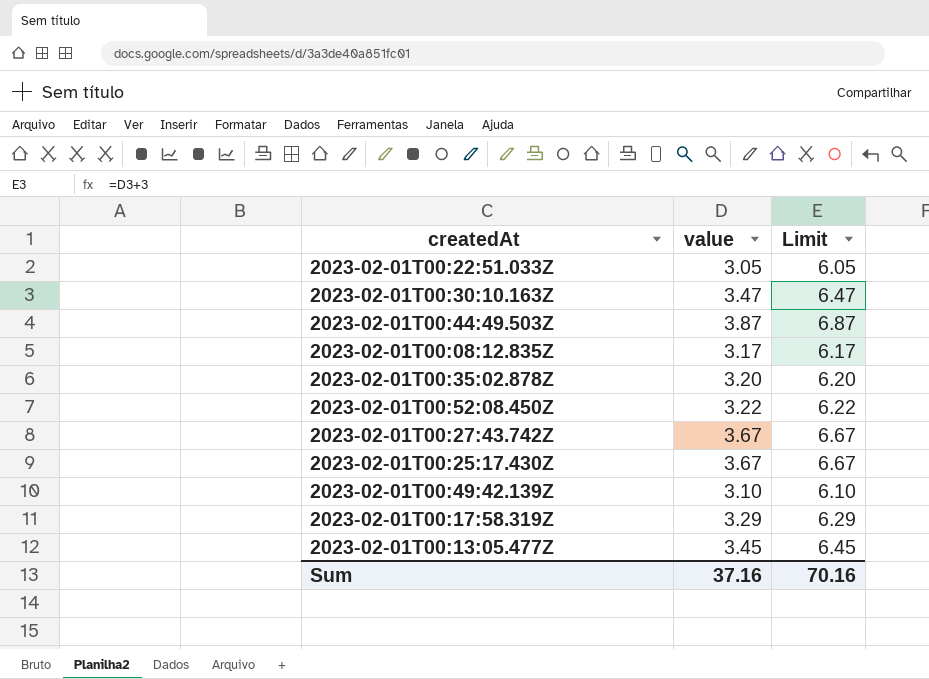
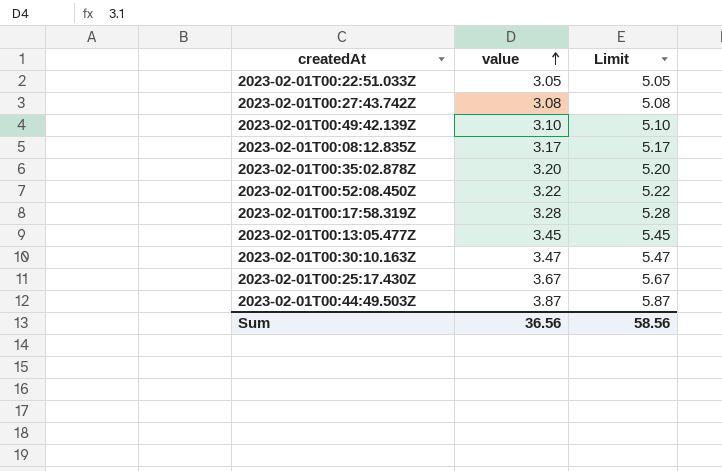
row order: none -> value ascending
column Limit | formula: [value] + 3 -> [value] + 2
2023-02-01T00:27:43.742Z | value: 3.67 -> 3.08
2023-02-01T00:17:58.319Z | value: 3.29 -> 3.28
Sum | value: 37.16 -> 36.56
Sum | Limit: 70.16 -> 58.56

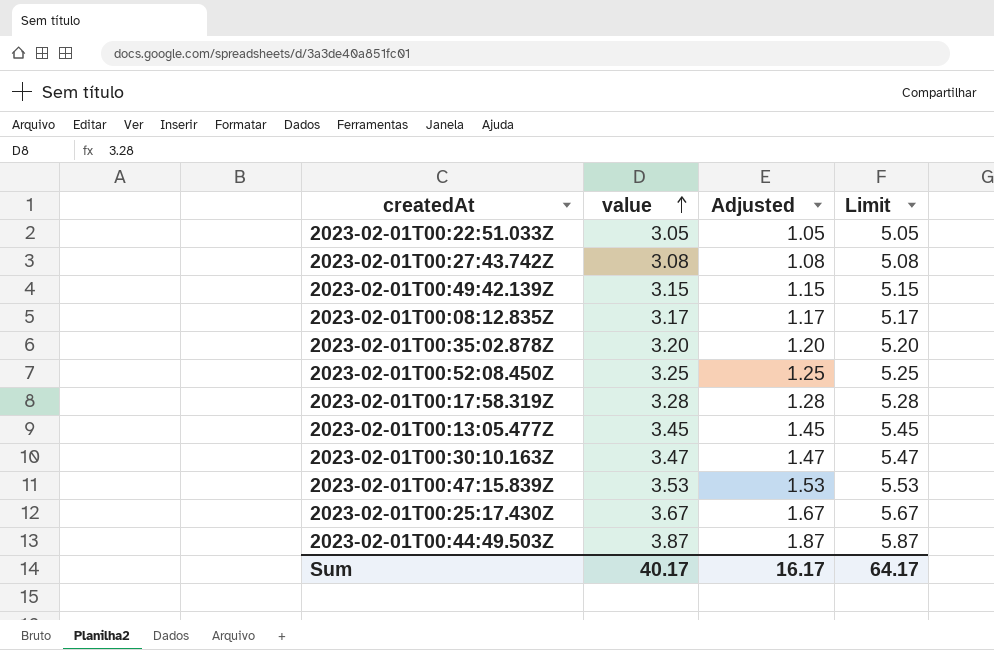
column Adjusted | formula: none -> [value] - 2
2023-02-01T00:49:42.139Z | value: 3.10 -> 3.15
2023-02-01T00:49:42.139Z | Limit: 5.10 -> 5.15
2023-02-01T00:52:08.450Z | value: 3.22 -> 3.25
2023-02-01T00:52:08.450Z | Limit: 5.22 -> 5.25
row 2023-02-01T00:47:15.839Z: none -> 3.53 | 1.53 | 5.53
Sum | value: 36.56 -> 40.17
Sum | Limit: 58.56 -> 64.17

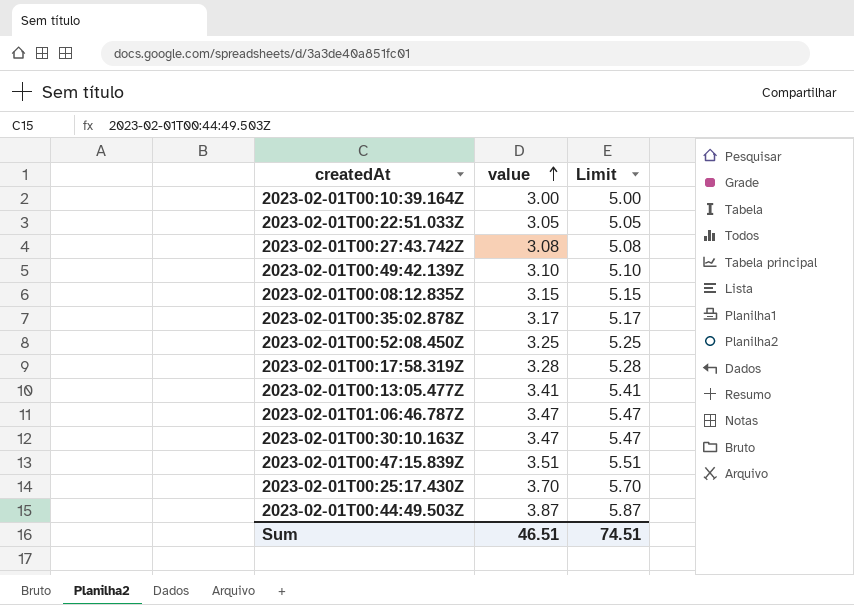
column Adjusted | formula: [value] - 2 -> none
row 2023-02-01T00:10:39.164Z: none -> 3.00 | 5.00
2023-02-01T00:49:42.139Z | value: 3.15 -> 3.10
2023-02-01T00:49:42.139Z | Limit: 5.15 -> 5.10
2023-02-01T00:08:12.835Z | value: 3.17 -> 3.15
2023-02-01T00:08:12.835Z | Limit: 5.17 -> 5.15
2023-02-01T00:35:02.878Z | value: 3.20 -> 3.17
2023-02-01T00:35:02.878Z | Limit: 5.20 -> 5.17
2023-02-01T00:13:05.477Z | value: 3.45 -> 3.41
2023-02-01T00:13:05.477Z | Limit: 5.45 -> 5.41
row 2023-02-01T01:06:46.787Z: none -> 3.47 | 5.47
2023-02-01T00:47:15.839Z | value: 3.53 -> 3.51
2023-02-01T00:47:15.839Z | Limit: 5.53 -> 5.51
2023-02-01T00:25:17.430Z | value: 3.67 -> 3.70
2023-02-01T00:25:17.430Z | Limit: 5.67 -> 5.70
Sum | value: 40.17 -> 46.51
Sum | Limit: 64.17 -> 74.51

